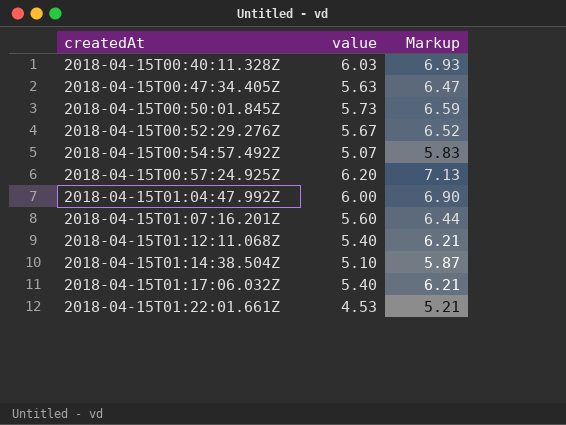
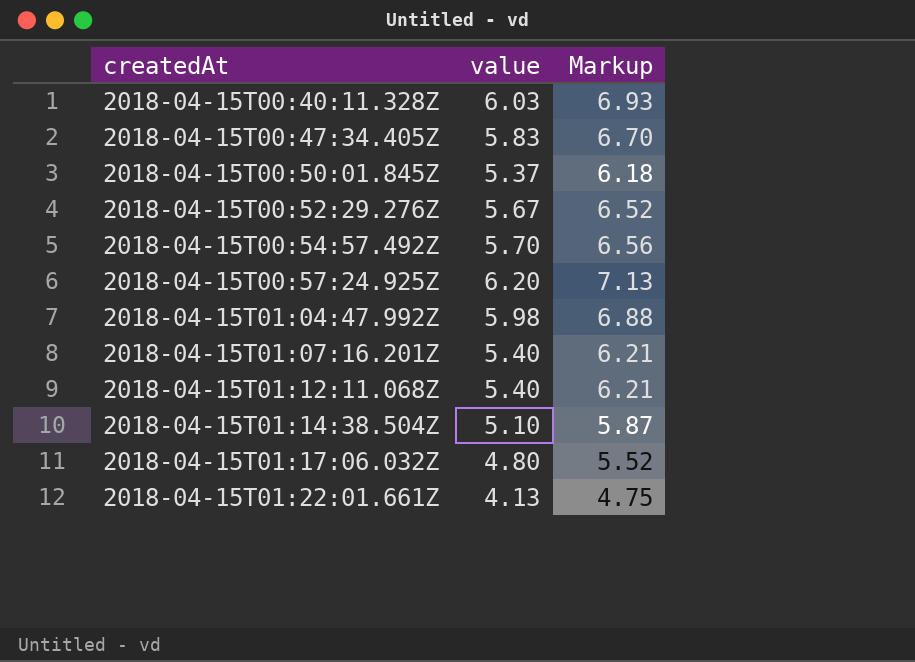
2018-04-15T00:47:34.405Z | value: 5.63 -> 5.83
2018-04-15T00:47:34.405Z | Markup: 6.47 -> 6.70
2018-04-15T00:50:01.845Z | value: 5.73 -> 5.37
2018-04-15T00:50:01.845Z | Markup: 6.59 -> 6.18
2018-04-15T00:54:57.492Z | value: 5.07 -> 5.70
2018-04-15T00:54:57.492Z | Markup: 5.83 -> 6.56
2018-04-15T01:04:47.992Z | value: 6.00 -> 5.98
2018-04-15T01:04:47.992Z | Markup: 6.90 -> 6.88
2018-04-15T01:07:16.201Z | value: 5.60 -> 5.40
2018-04-15T01:07:16.201Z | Markup: 6.44 -> 6.21
2018-04-15T01:17:06.032Z | value: 5.40 -> 4.80
2018-04-15T01:17:06.032Z | Markup: 6.21 -> 5.52
2018-04-15T01:22:01.661Z | value: 4.53 -> 4.13
2018-04-15T01:22:01.661Z | Markup: 5.21 -> 4.75

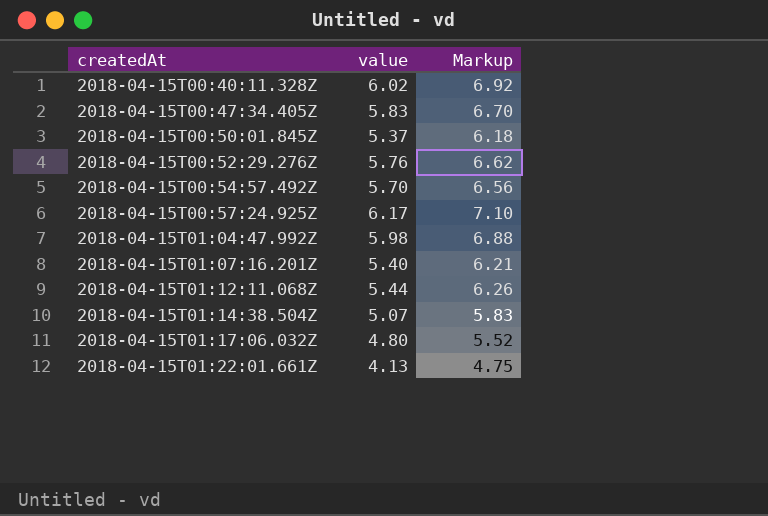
2018-04-15T00:40:11.328Z | value: 6.03 -> 6.02
2018-04-15T00:40:11.328Z | Markup: 6.93 -> 6.92
2018-04-15T00:52:29.276Z | value: 5.67 -> 5.76
2018-04-15T00:52:29.276Z | Markup: 6.52 -> 6.62
2018-04-15T00:57:24.925Z | value: 6.20 -> 6.17
2018-04-15T00:57:24.925Z | Markup: 7.13 -> 7.10
2018-04-15T01:12:11.068Z | value: 5.40 -> 5.44
2018-04-15T01:12:11.068Z | Markup: 6.21 -> 6.26
2018-04-15T01:14:38.504Z | value: 5.10 -> 5.07
2018-04-15T01:14:38.504Z | Markup: 5.87 -> 5.83

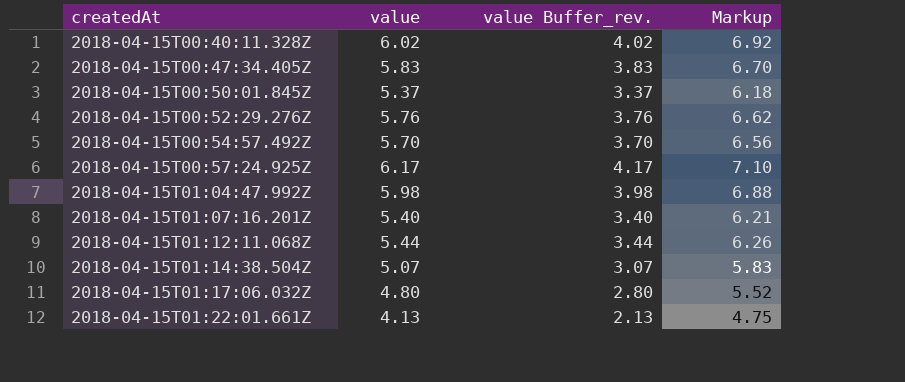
column value Buffer_rev. | formula: none -> [value] - 2

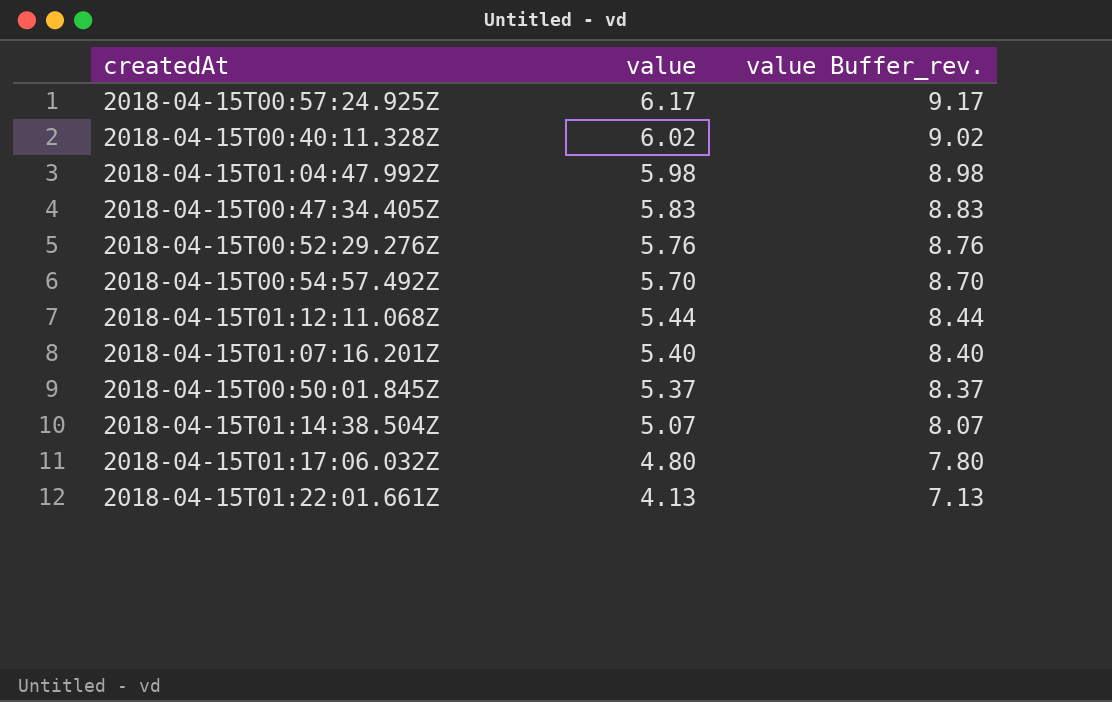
row order: createdAt ascending -> value descending
column Markup | formula: [value] * 1.15 -> none
column value Buffer_rev. | formula: [value] - 2 -> [value] + 3

